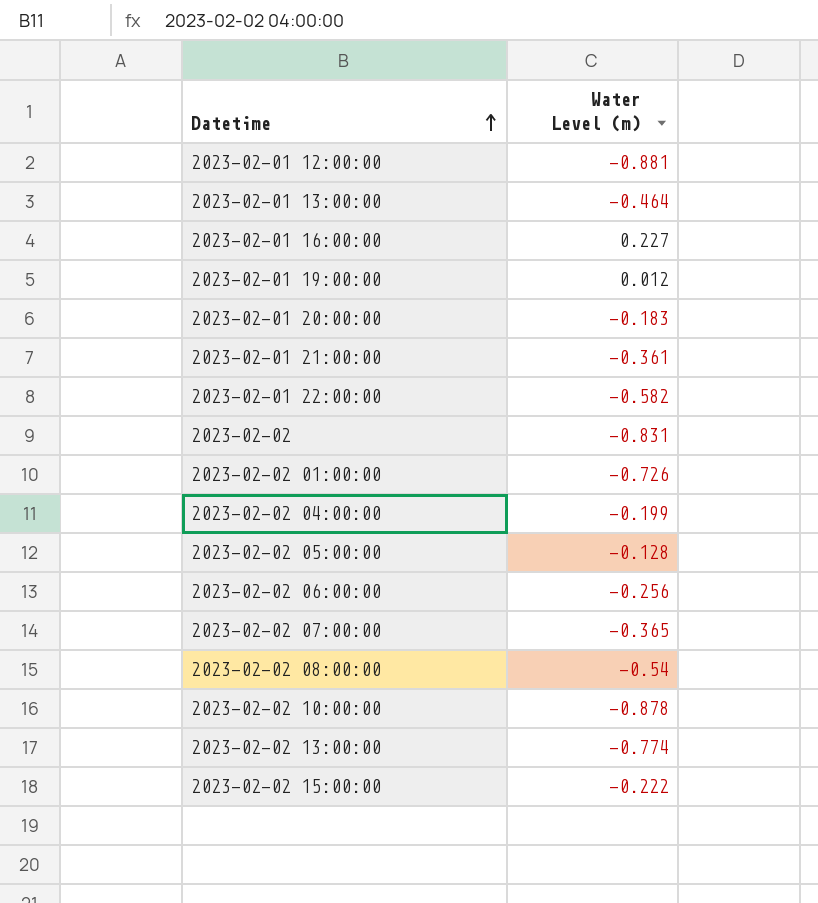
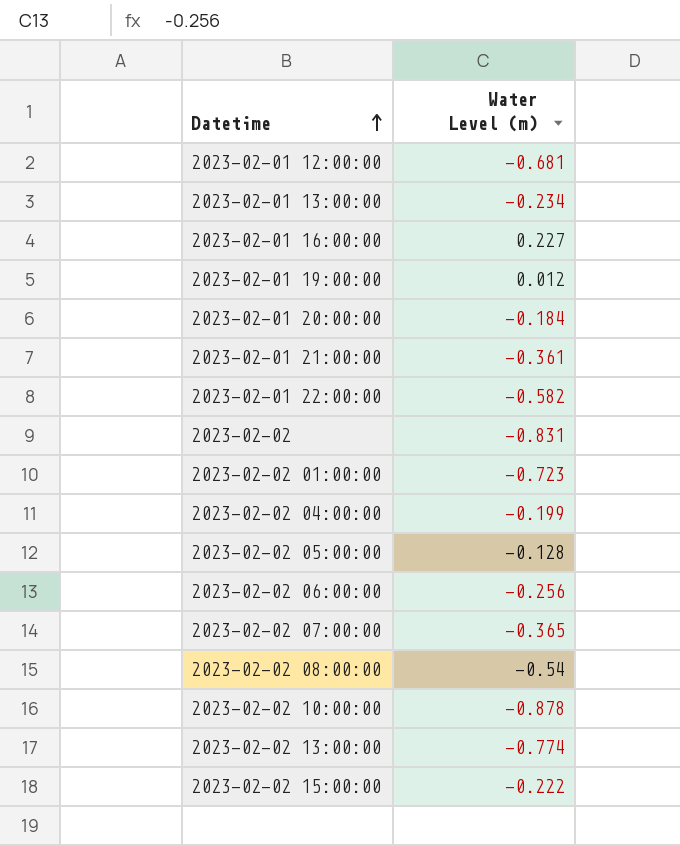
2023-02-01 12:00:00 | Water Level (m): -0.881 -> -0.681
2023-02-01 13:00:00 | Water Level (m): -0.464 -> -0.234
2023-02-01 20:00:00 | Water Level (m): -0.183 -> -0.184
2023-02-02 01:00:00 | Water Level (m): -0.726 -> -0.723

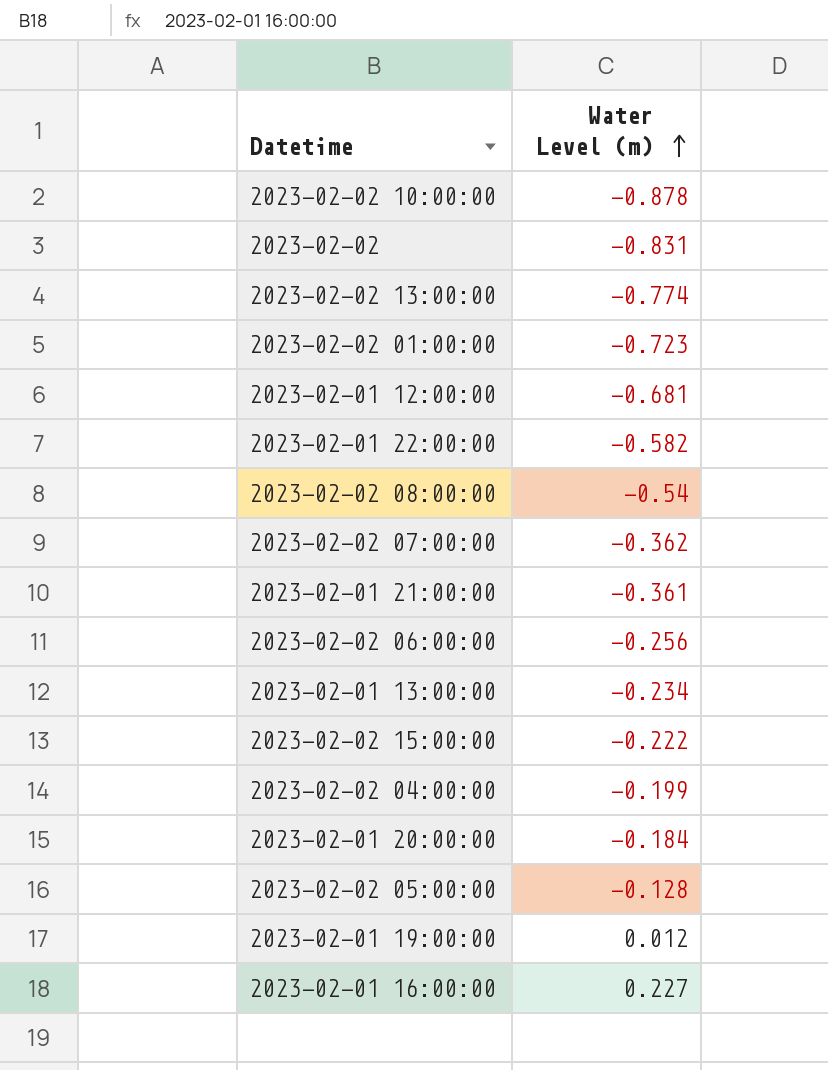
row order: Datetime ascending -> Water Level (m) ascending
2023-02-02 07:00:00 | Water Level (m): -0.365 -> -0.362

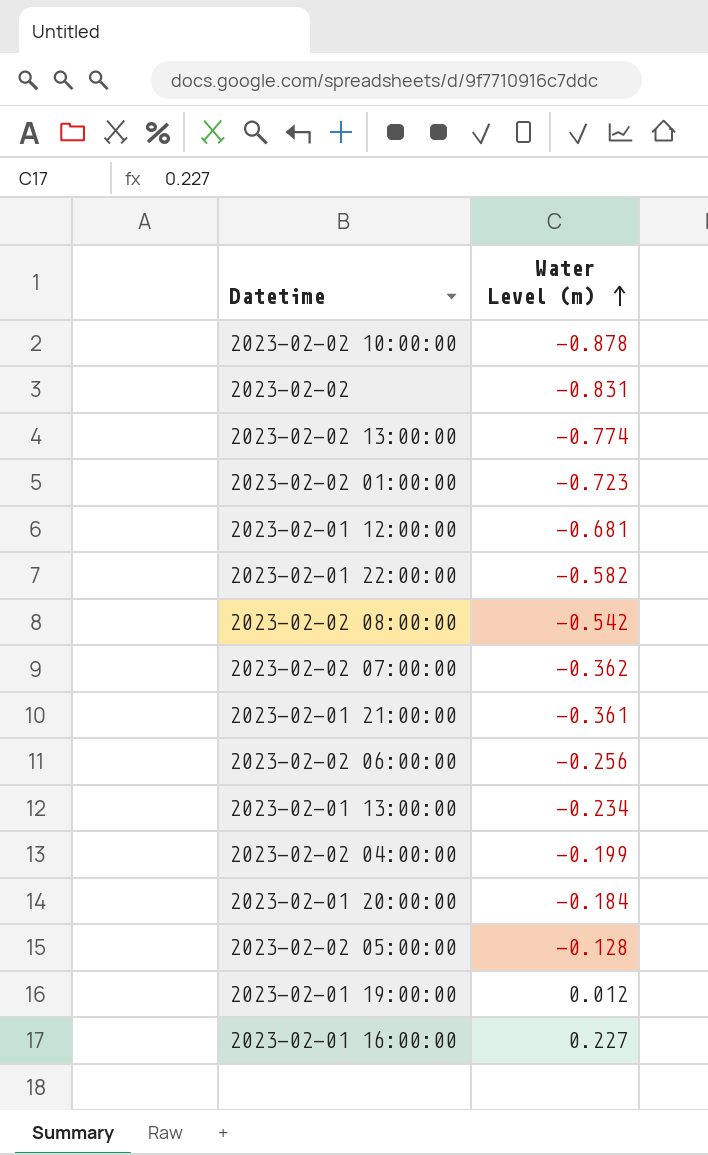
row 2023-02-02 15:00:00: -0.222 -> none
2023-02-02 08:00:00 | Water Level (m): -0.54 -> -0.542

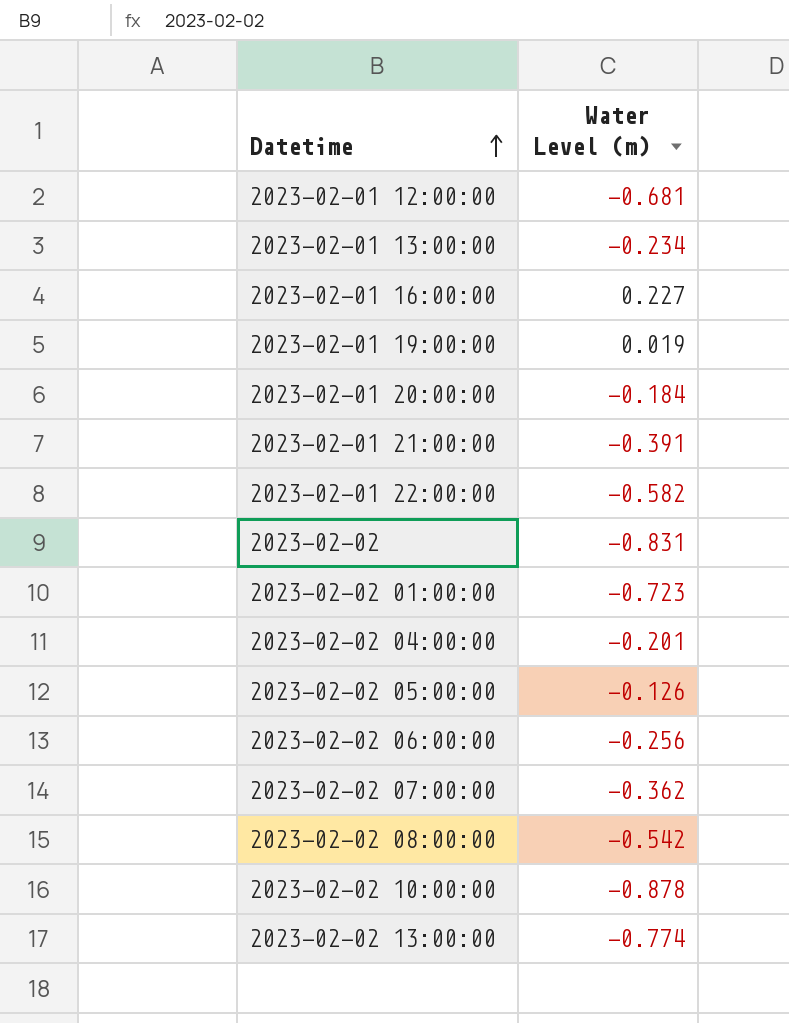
row order: Water Level (m) ascending -> Datetime ascending
2023-02-01 19:00:00 | Water Level (m): 0.012 -> 0.019
2023-02-01 21:00:00 | Water Level (m): -0.361 -> -0.391
2023-02-02 04:00:00 | Water Level (m): -0.199 -> -0.201
2023-02-02 05:00:00 | Water Level (m): -0.128 -> -0.126

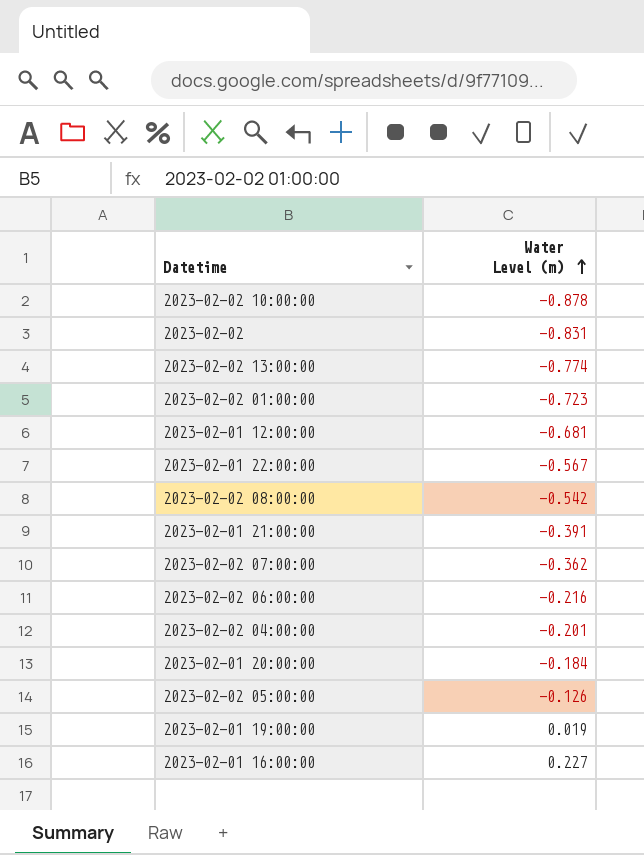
row order: Datetime ascending -> Water Level (m) ascending
row 2023-02-01 13:00:00: -0.234 -> none
2023-02-01 22:00:00 | Water Level (m): -0.582 -> -0.567
2023-02-02 06:00:00 | Water Level (m): -0.256 -> -0.216

